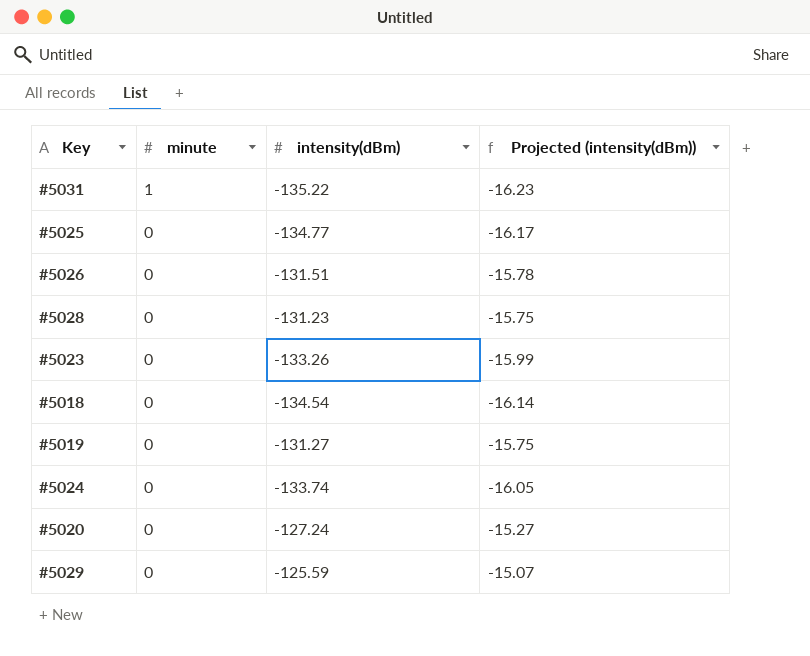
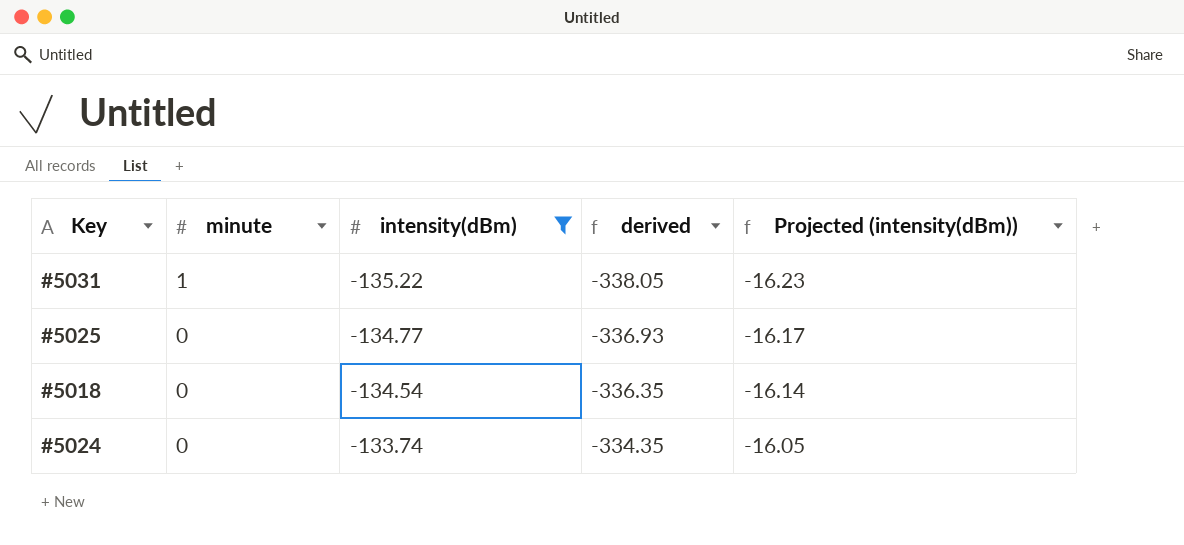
filter: none -> intensity(dBm) <= -133.74
column derived | formula: none -> [intensity(dBm)] * 2.5

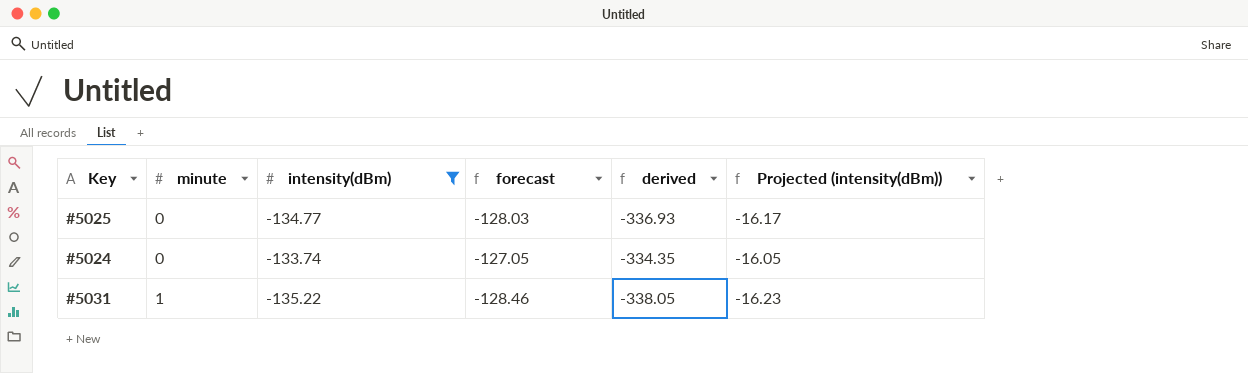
row order: minute descending -> minute ascending
column forecast | formula: none -> [intensity(dBm)] * 0.95
row #5018: 0 | -134.54 | -336.35 | -16.14 -> none

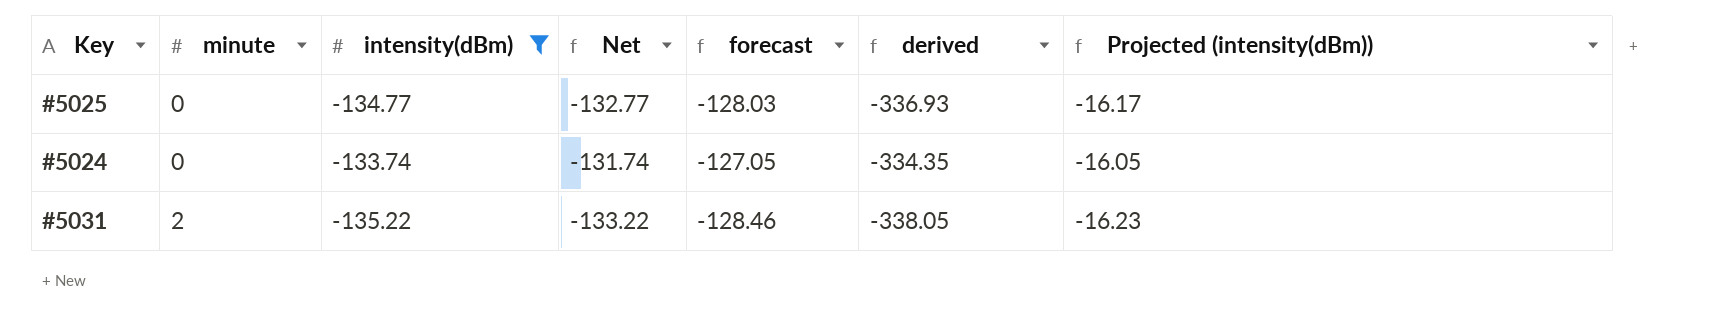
column Net | formula: none -> [intensity(dBm)] + 2
#5031 | minute: 1 -> 2

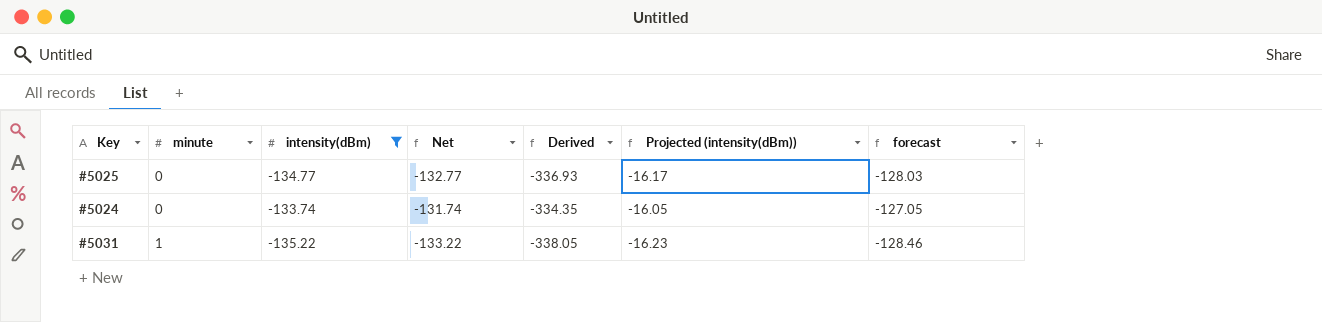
column name: derived -> Derived
column forecast | position: 5 -> 7
#5031 | minute: 2 -> 1

